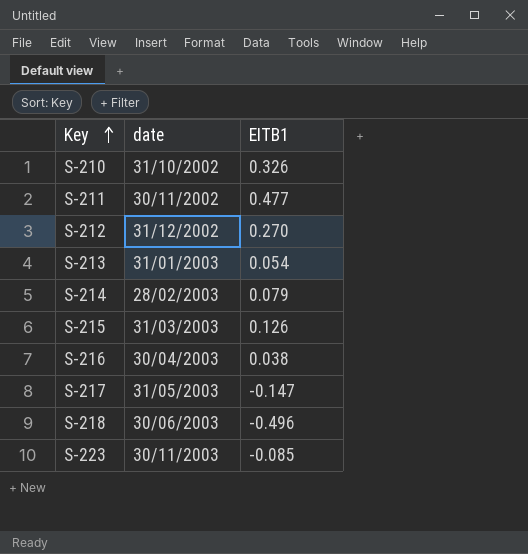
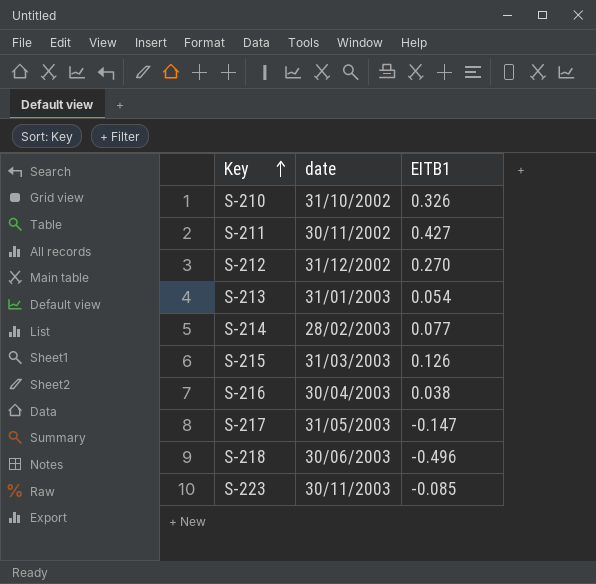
S-211 | EITB1: 0.477 -> 0.427
S-214 | EITB1: 0.079 -> 0.077

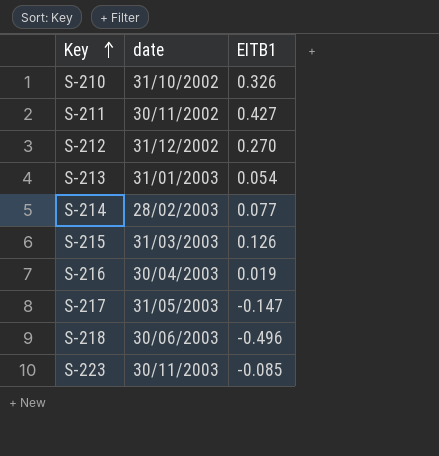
S-216 | EITB1: 0.038 -> 0.019

